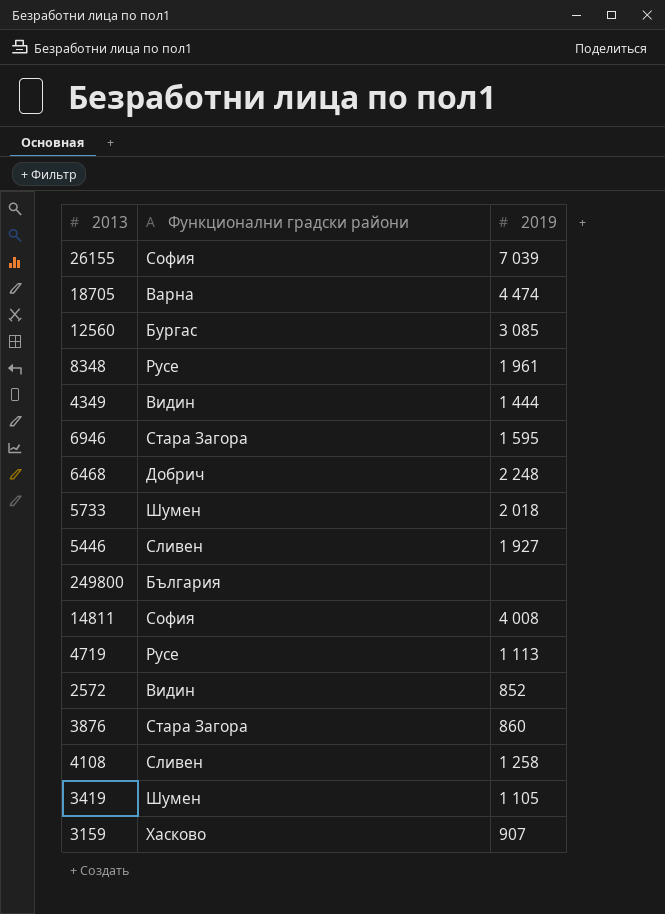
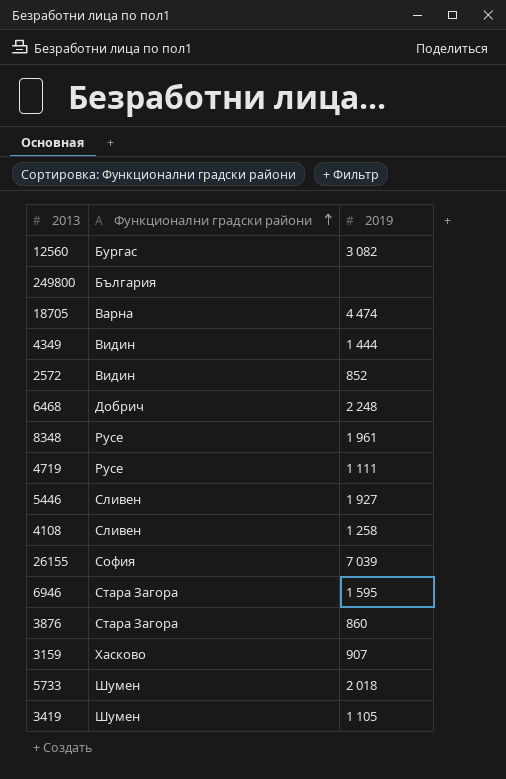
row order: none -> Функционални градски райони ascending
row 14811: София | 4 008 -> none
12560 | 2019: 3 085 -> 3 082
4719 | 2019: 1 113 -> 1 111

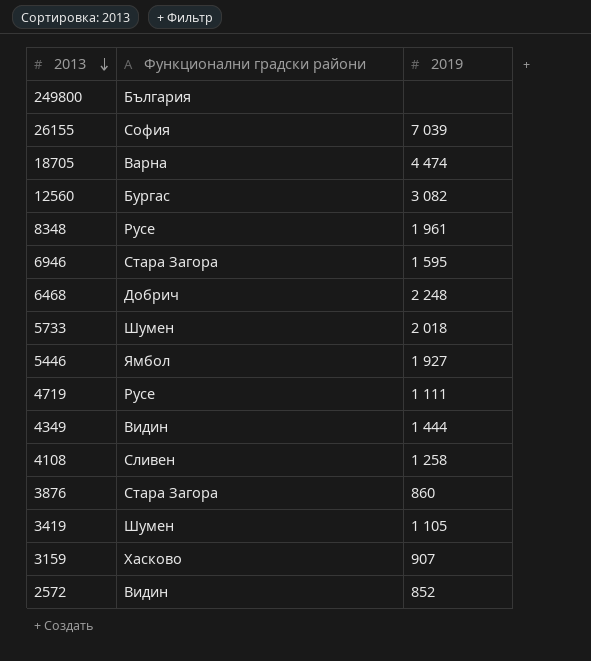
row order: Функционални градски райони ascending -> 2013 descending
5446 | Функционални градски райони: Сливен -> Ямбол

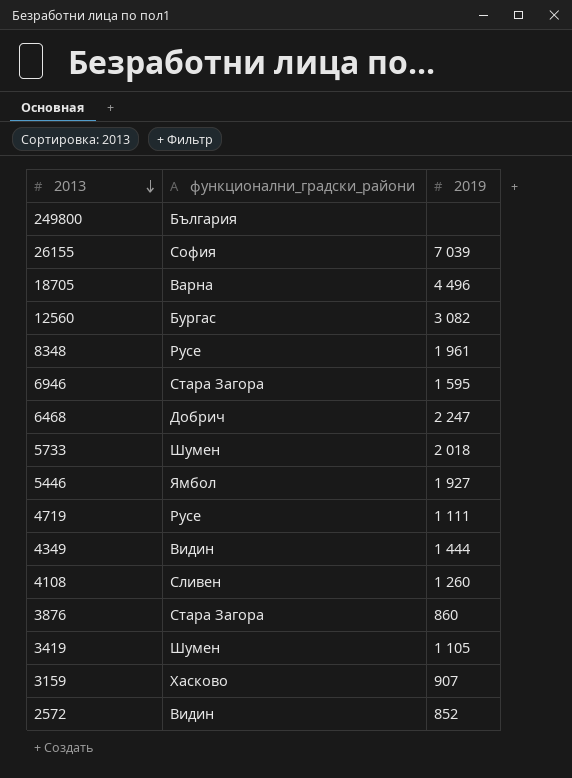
column name: Функционални градски райони -> функционални_градски_райони
18705 | 2019: 4 474 -> 4 496
6468 | 2019: 2 248 -> 2 247
4108 | 2019: 1 258 -> 1 260

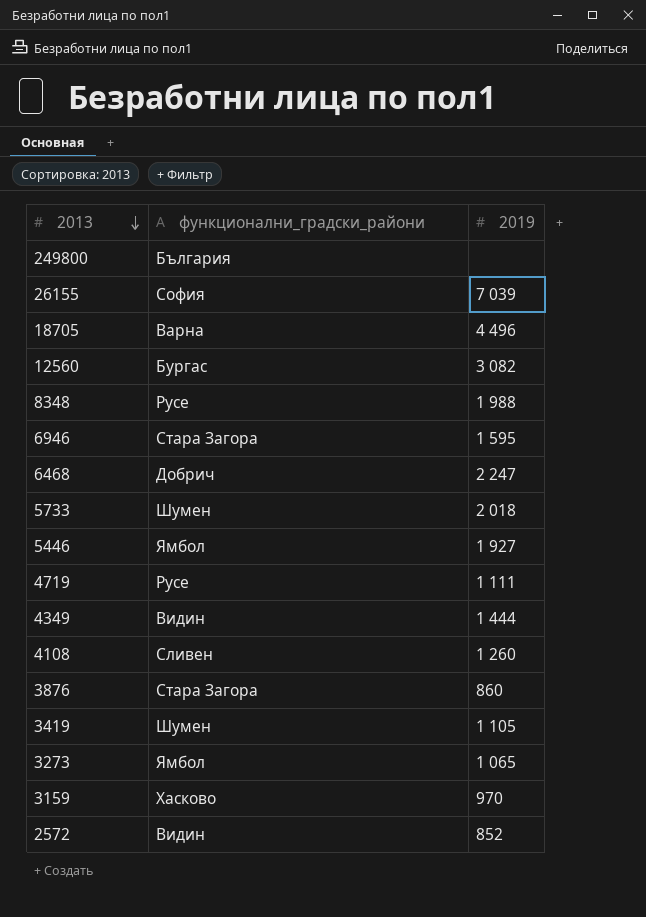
8348 | 2019: 1 961 -> 1 988
row 3273: none -> Ямбол | 1 065
3159 | 2019: 907 -> 970

